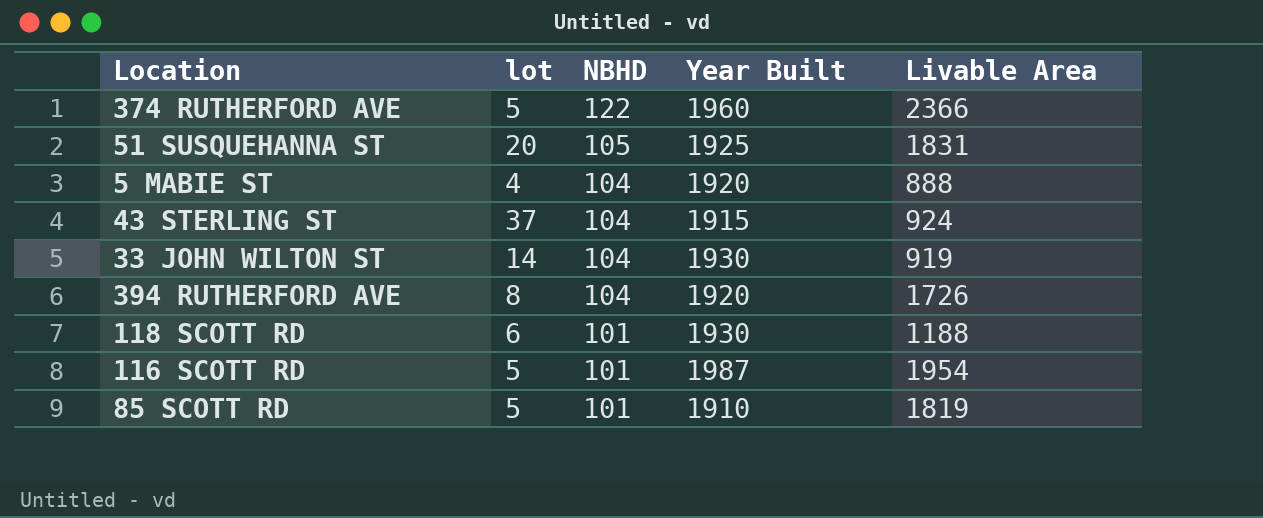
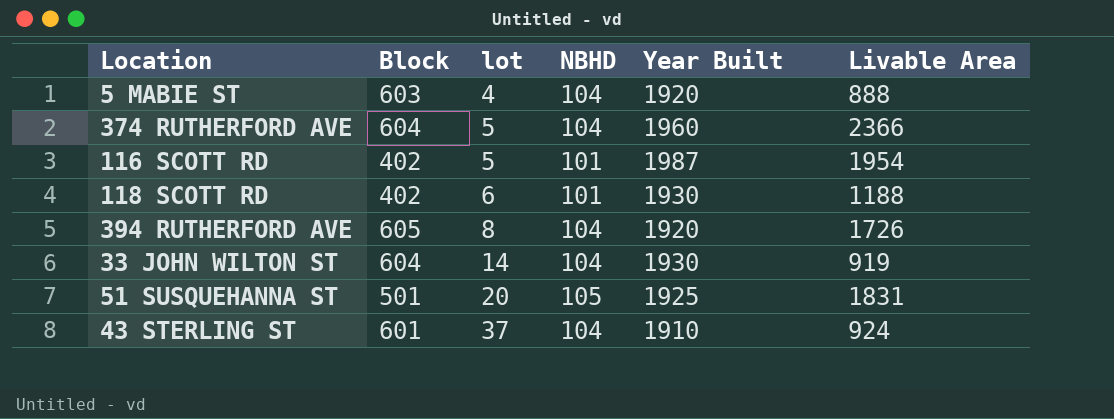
row order: NBHD descending -> lot ascending
column Block | position: none -> 2
row 85 SCOTT RD: 5 | 101 | 1910 | 1819 -> none
374 RUTHERFORD AVE | NBHD: 122 -> 104
43 STERLING ST | Year Built: 1915 -> 1910

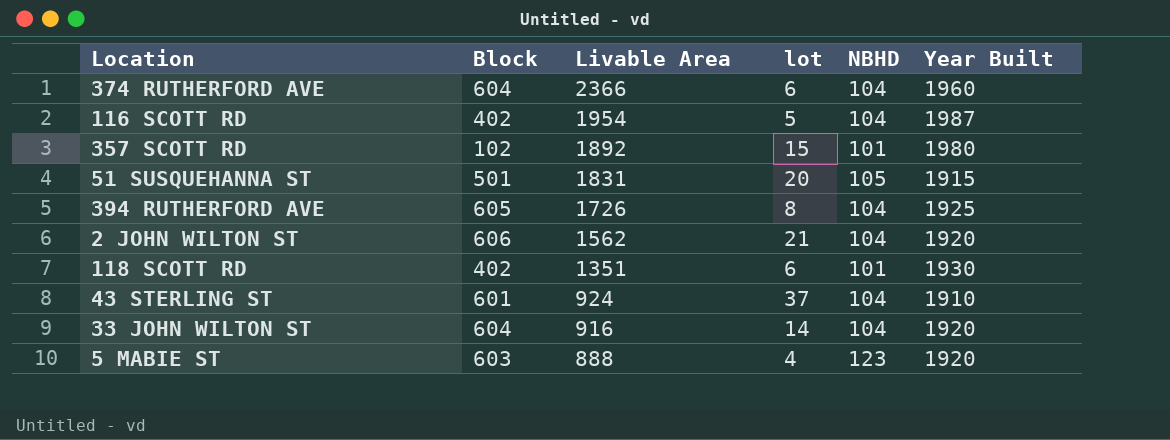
row order: lot ascending -> Livable Area descending
column Livable Area | position: 6 -> 3
374 RUTHERFORD AVE | lot: 5 -> 6
116 SCOTT RD | NBHD: 101 -> 104
row 357 SCOTT RD: none -> 102 | 1892 | 15 | 101 | 1980
51 SUSQUEHANNA ST | Year Built: 1925 -> 1915
394 RUTHERFORD AVE | Year Built: 1920 -> 1925
row 2 JOHN WILTON ST: none -> 606 | 1562 | 21 | 104 | 1920
118 SCOTT RD | Livable Area: 1188 -> 1351
33 JOHN WILTON ST | Livable Area: 919 -> 916
33 JOHN WILTON ST | Year Built: 1930 -> 1920
5 MABIE ST | NBHD: 104 -> 123

